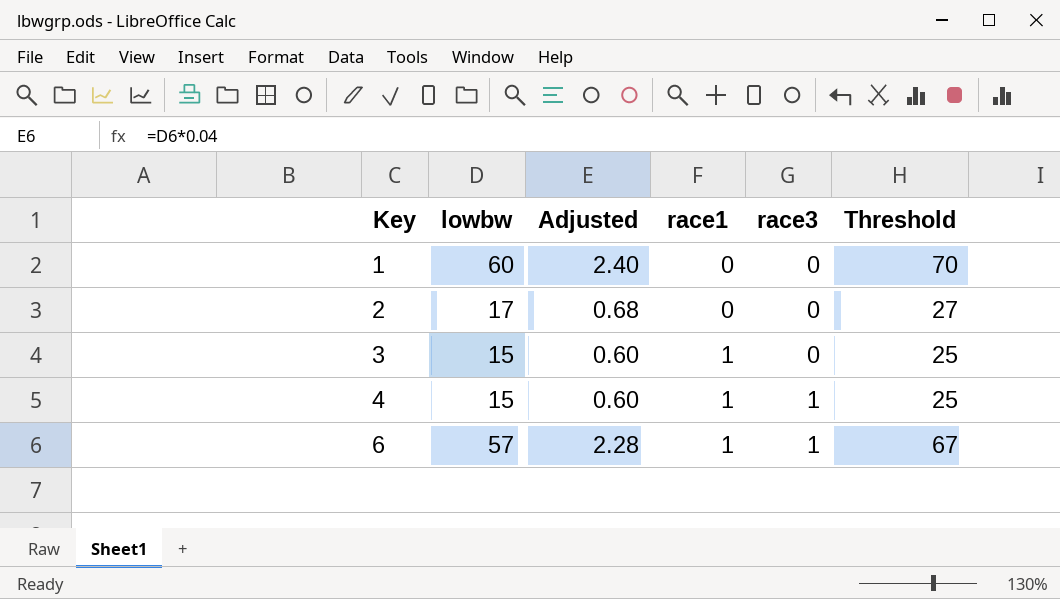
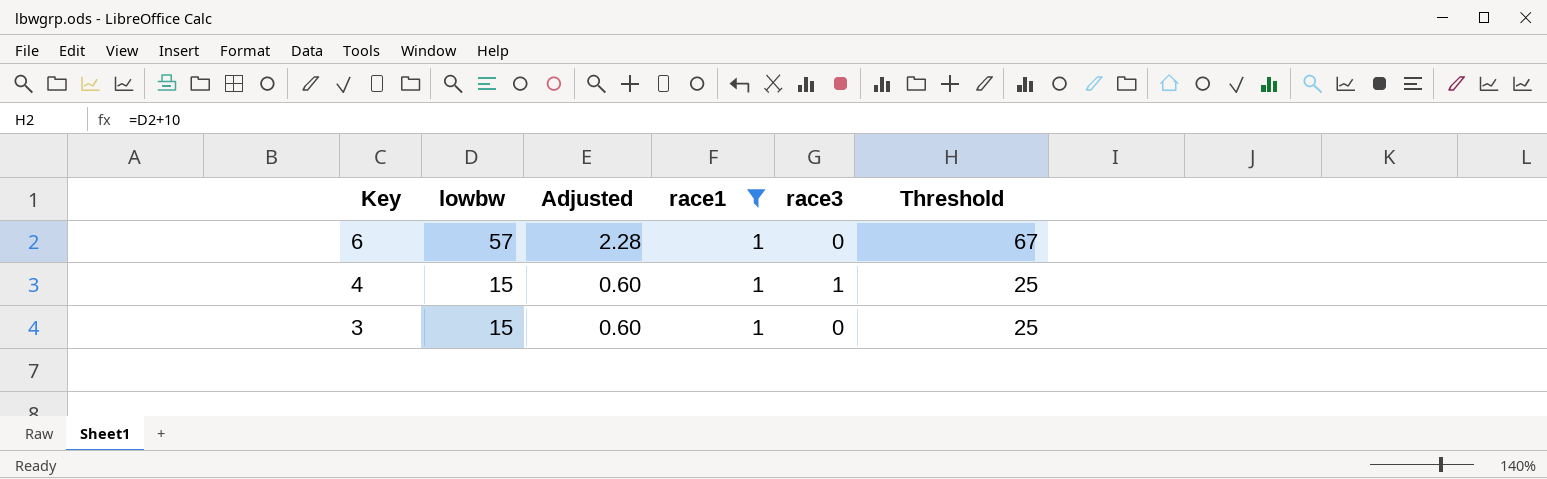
filter: none -> race1 = 1
row order: Key ascending -> Key descending
6 | race3: 1 -> 0

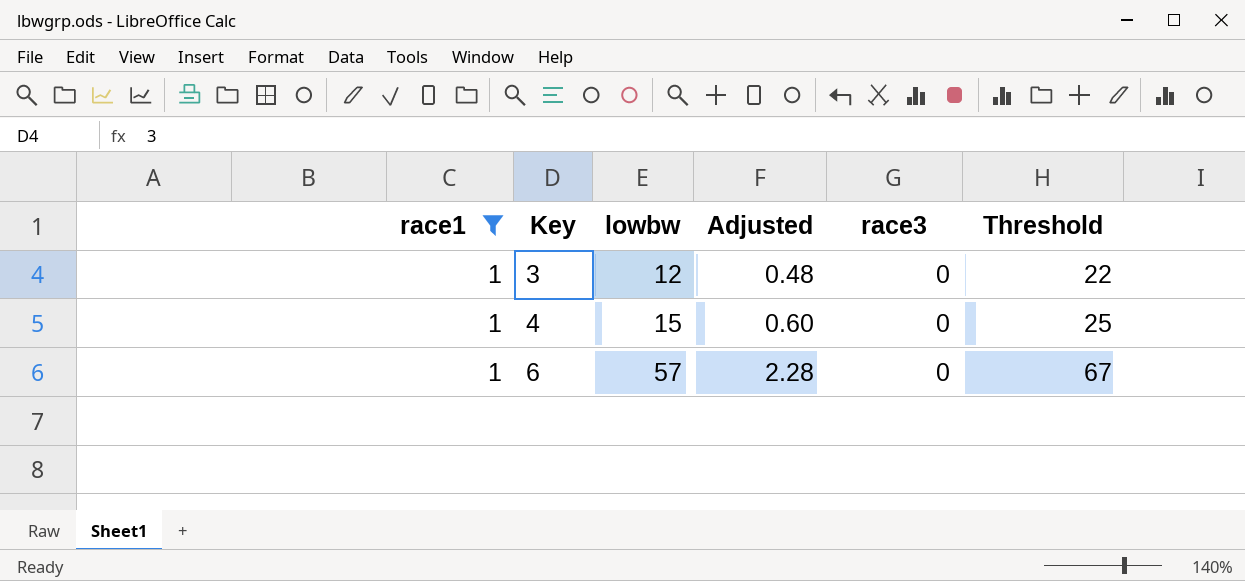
row order: Key descending -> Key ascending
column race1 | position: 4 -> 1
3 | lowbw: 15 -> 12
3 | Adjusted: 0.60 -> 0.48
3 | Threshold: 25 -> 22
4 | race3: 1 -> 0

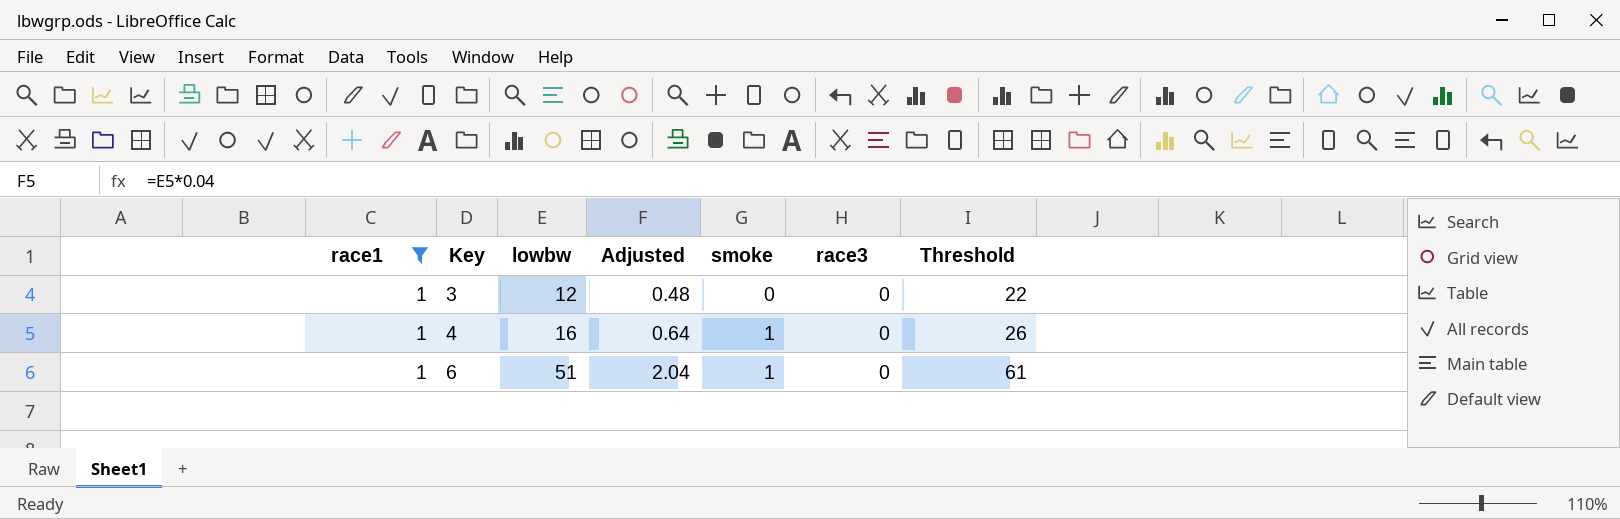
column smoke | position: none -> 5
4 | lowbw: 15 -> 16
4 | Adjusted: 0.60 -> 0.64
4 | Threshold: 25 -> 26
6 | lowbw: 57 -> 51
6 | Adjusted: 2.28 -> 2.04
6 | Threshold: 67 -> 61

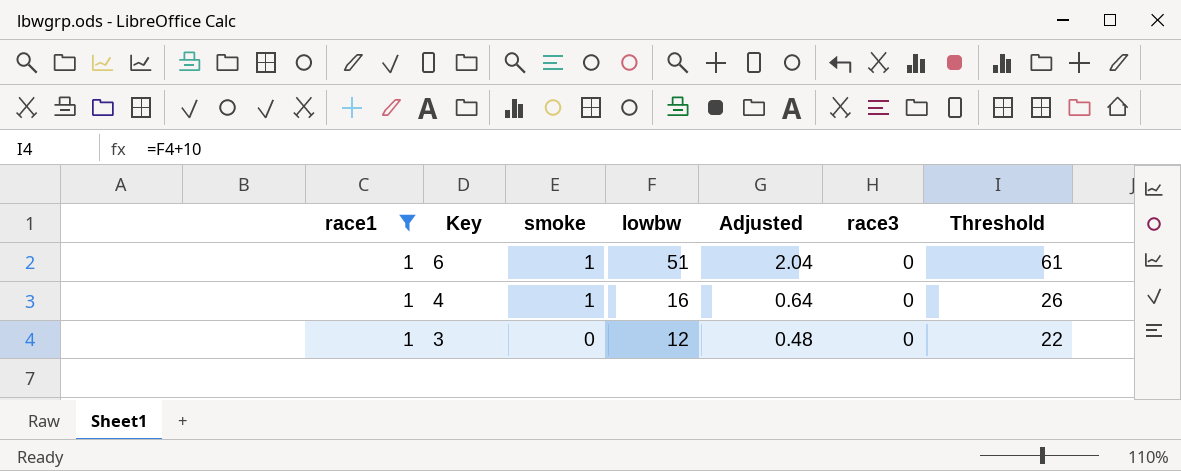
row order: Key ascending -> Key descending
column smoke | position: 5 -> 3

